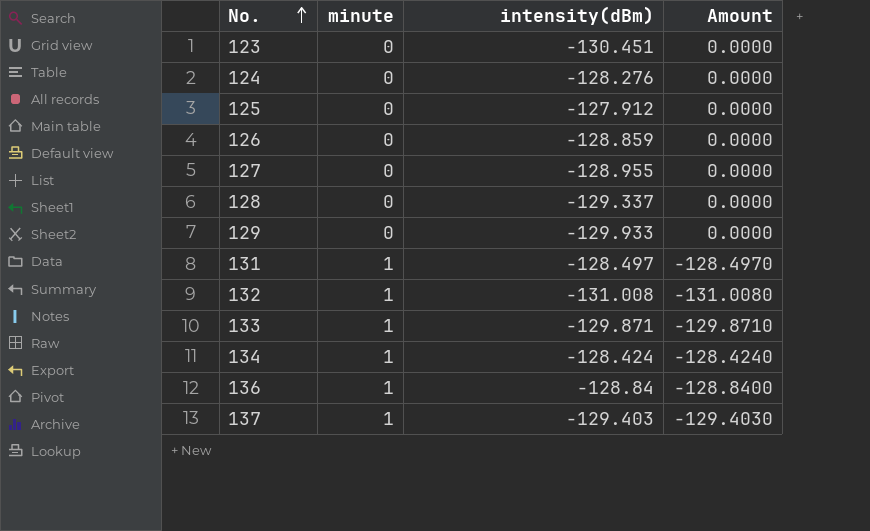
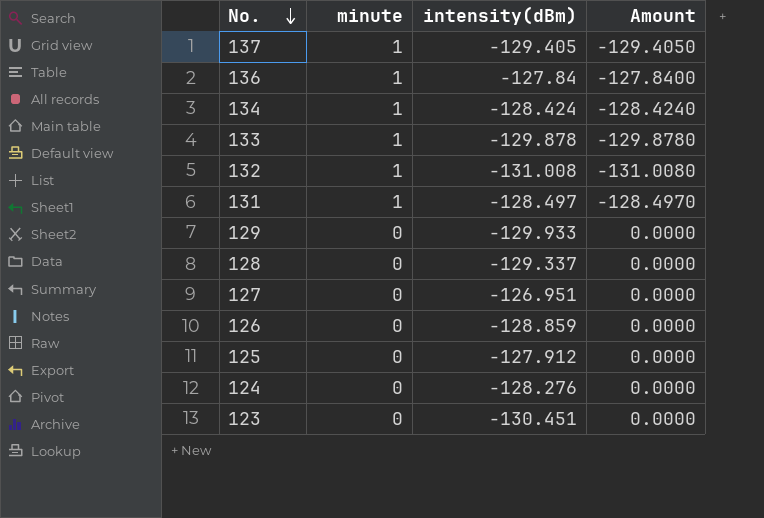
row order: No. ascending -> No. descending
137 | intensity(dBm): -129.403 -> -129.405
137 | Amount: -129.4030 -> -129.4050
136 | intensity(dBm): -128.84 -> -127.84
136 | Amount: -128.8400 -> -127.8400
133 | intensity(dBm): -129.871 -> -129.878
133 | Amount: -129.8710 -> -129.8780
127 | intensity(dBm): -128.955 -> -126.951

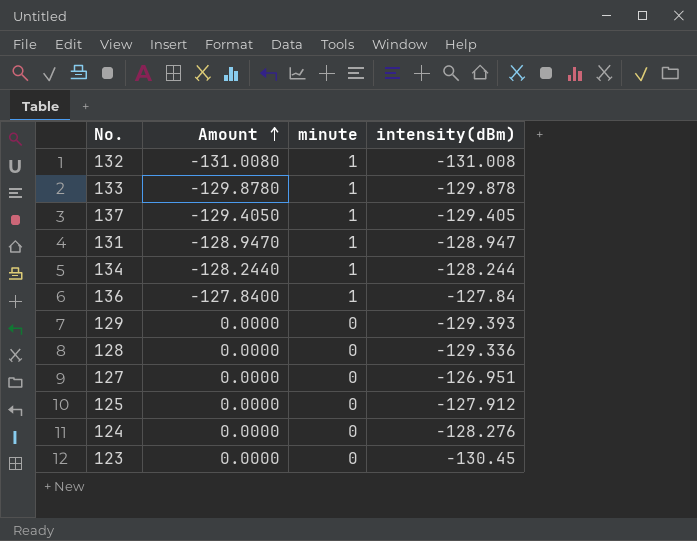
row order: No. descending -> Amount ascending
column Amount | position: 4 -> 2
row 126: 0 | -128.859 | 0.0000 -> none
131 | Amount: -128.4970 -> -128.9470
131 | intensity(dBm): -128.497 -> -128.947
134 | Amount: -128.4240 -> -128.2440
134 | intensity(dBm): -128.424 -> -128.244
129 | intensity(dBm): -129.933 -> -129.393
128 | intensity(dBm): -129.337 -> -129.336
123 | intensity(dBm): -130.451 -> -130.45

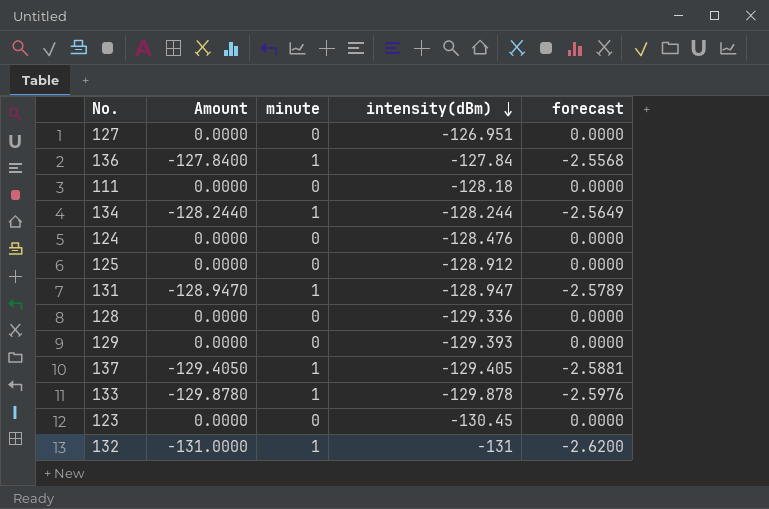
row order: Amount ascending -> intensity(dBm) descending
column forecast | formula: none -> [Amount] * 0.02
row 111: none -> 0.0000 | 0 | -128.18 | 0.0000
124 | intensity(dBm): -128.276 -> -128.476
125 | intensity(dBm): -127.912 -> -128.912
132 | Amount: -131.0080 -> -131.0000
132 | intensity(dBm): -131.008 -> -131

